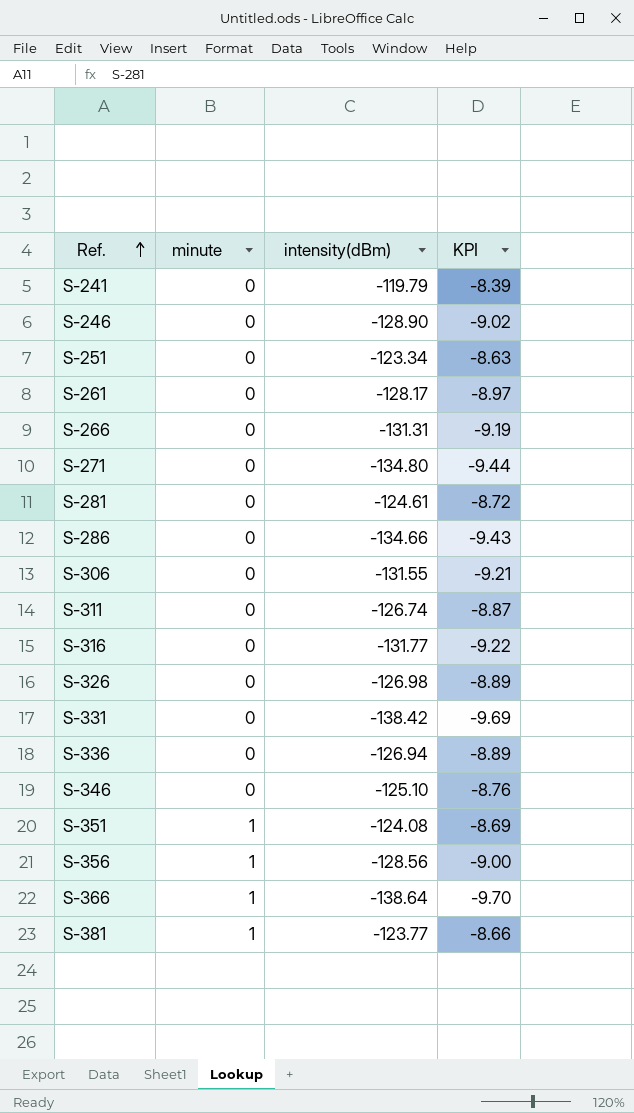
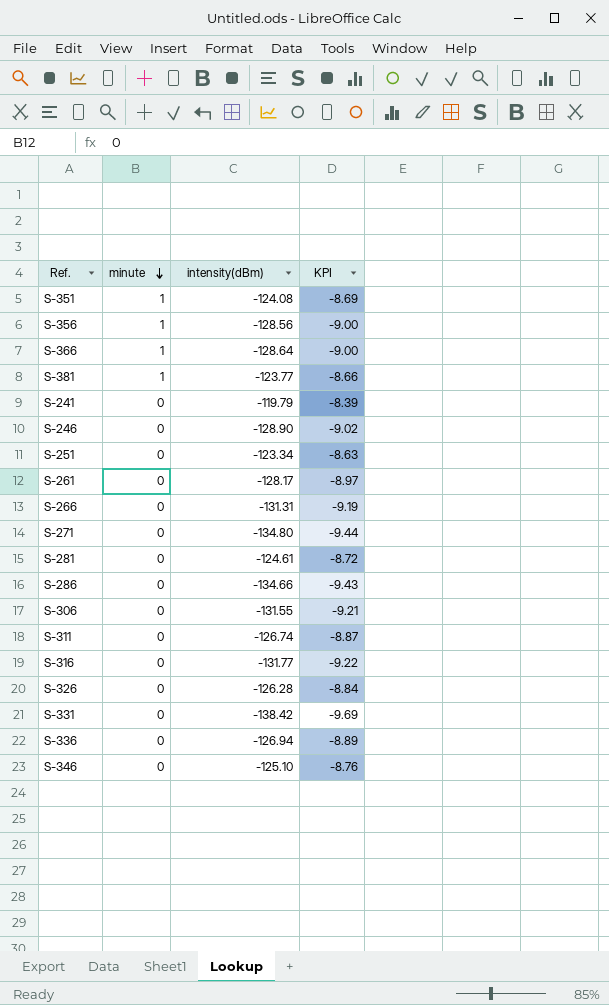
row order: Ref. ascending -> minute descending
S-366 | intensity(dBm): -138.64 -> -128.64
S-366 | KPI: -9.70 -> -9.00
S-326 | intensity(dBm): -126.98 -> -126.28
S-326 | KPI: -8.89 -> -8.84

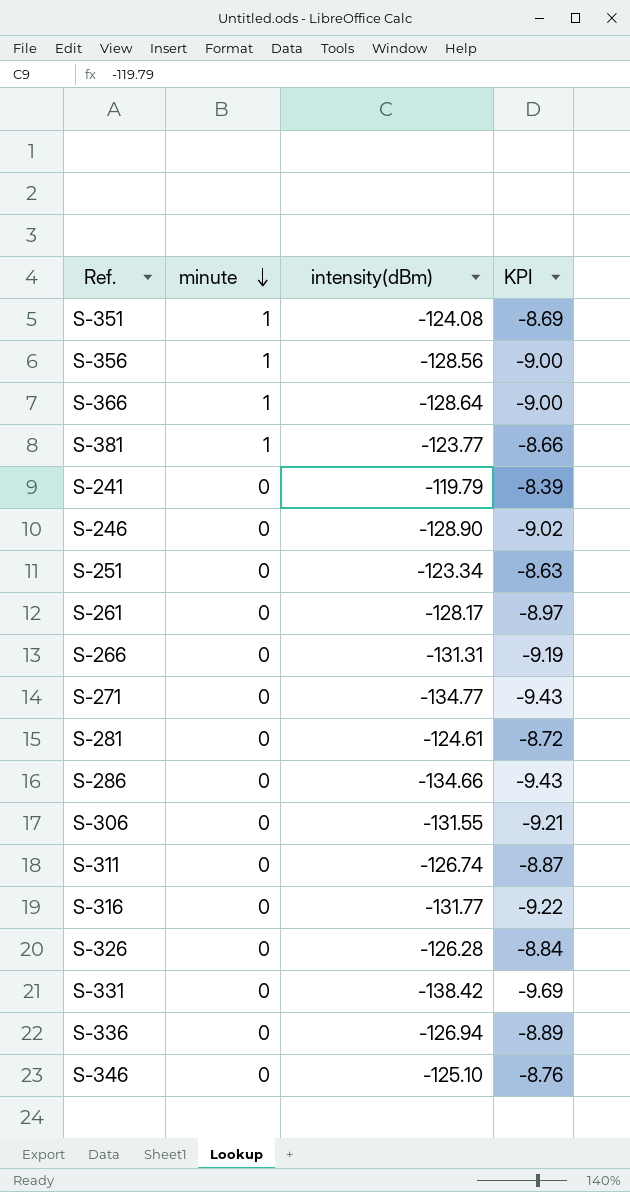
S-271 | intensity(dBm): -134.80 -> -134.77
S-271 | KPI: -9.44 -> -9.43

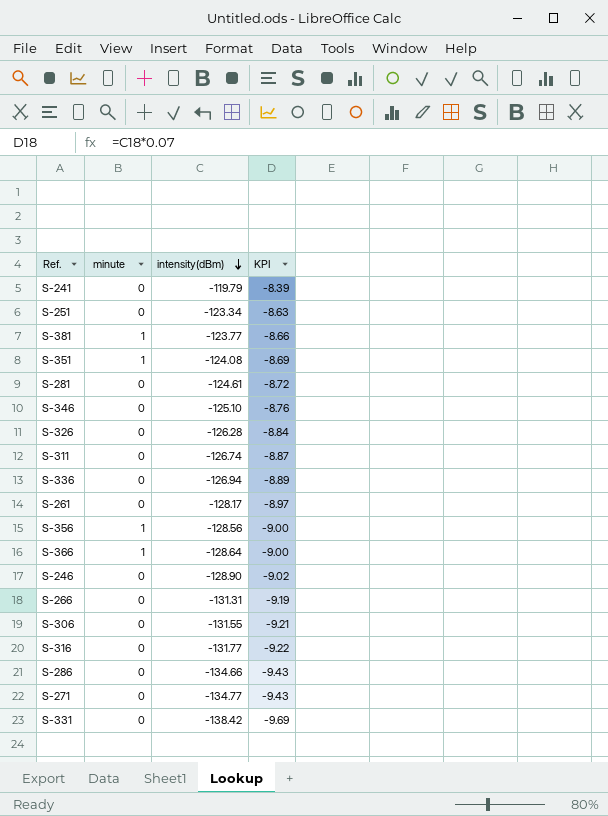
row order: minute descending -> intensity(dBm) descending

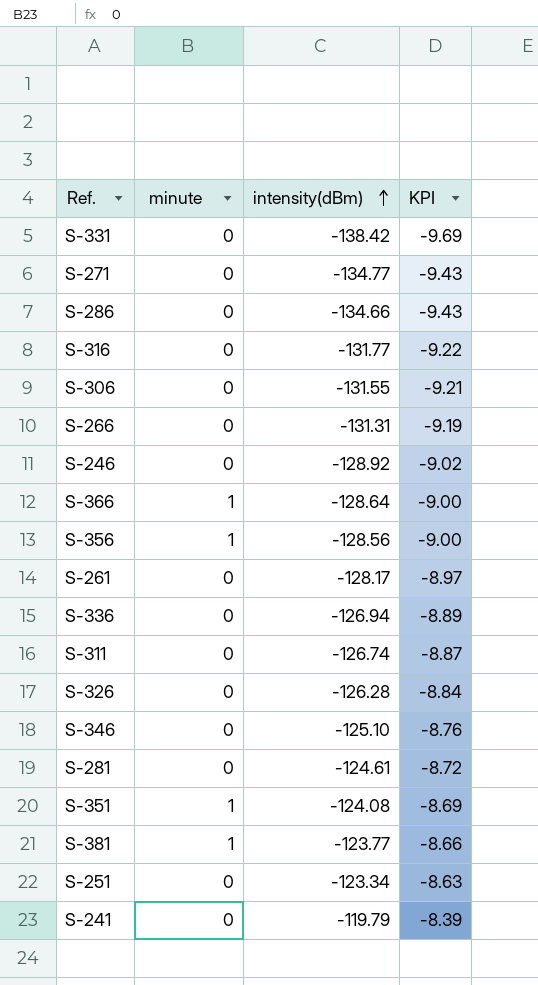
row order: intensity(dBm) descending -> intensity(dBm) ascending
S-246 | intensity(dBm): -128.90 -> -128.92

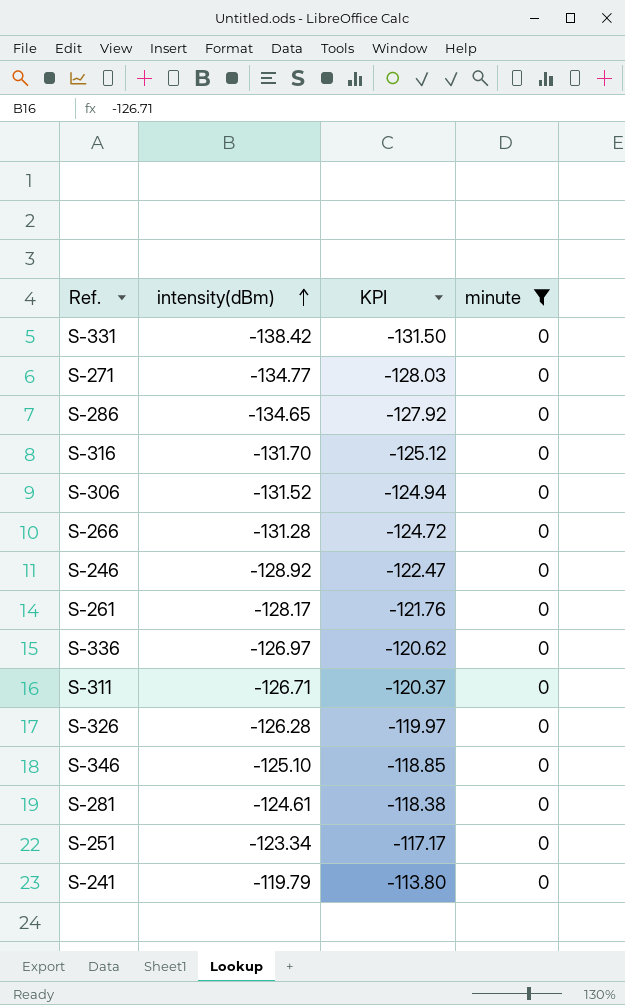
filter: none -> minute = 0
column KPI | formula: [intensity(dBm)] * 0.07 -> [intensity(dBm)] * 0.95
column minute | position: 2 -> 4
S-286 | intensity(dBm): -134.66 -> -134.65
S-316 | intensity(dBm): -131.77 -> -131.70
S-306 | intensity(dBm): -131.55 -> -131.52
S-266 | intensity(dBm): -131.31 -> -131.28
S-336 | intensity(dBm): -126.94 -> -126.97
S-311 | intensity(dBm): -126.74 -> -126.71

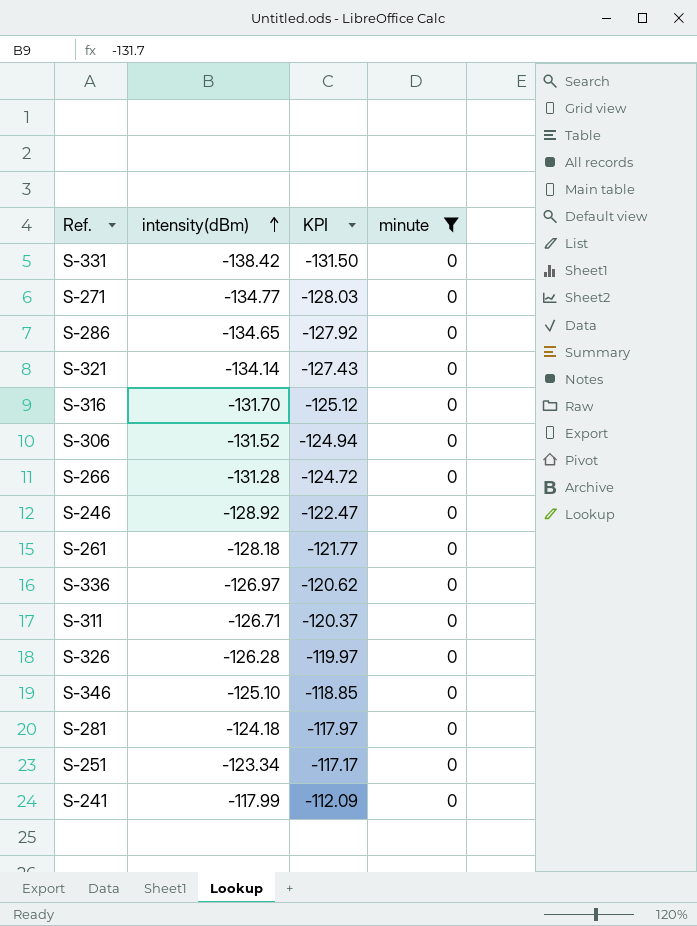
row S-321: none -> -134.14 | -127.43 | 0
S-261 | intensity(dBm): -128.17 -> -128.18
S-261 | KPI: -121.76 -> -121.77
S-281 | intensity(dBm): -124.61 -> -124.18
S-281 | KPI: -118.38 -> -117.97
S-241 | intensity(dBm): -119.79 -> -117.99
S-241 | KPI: -113.80 -> -112.09

